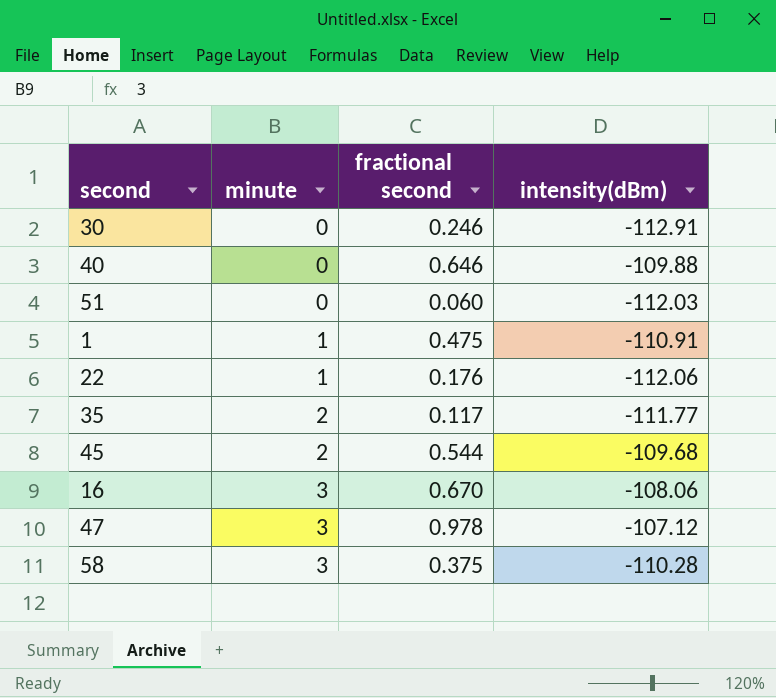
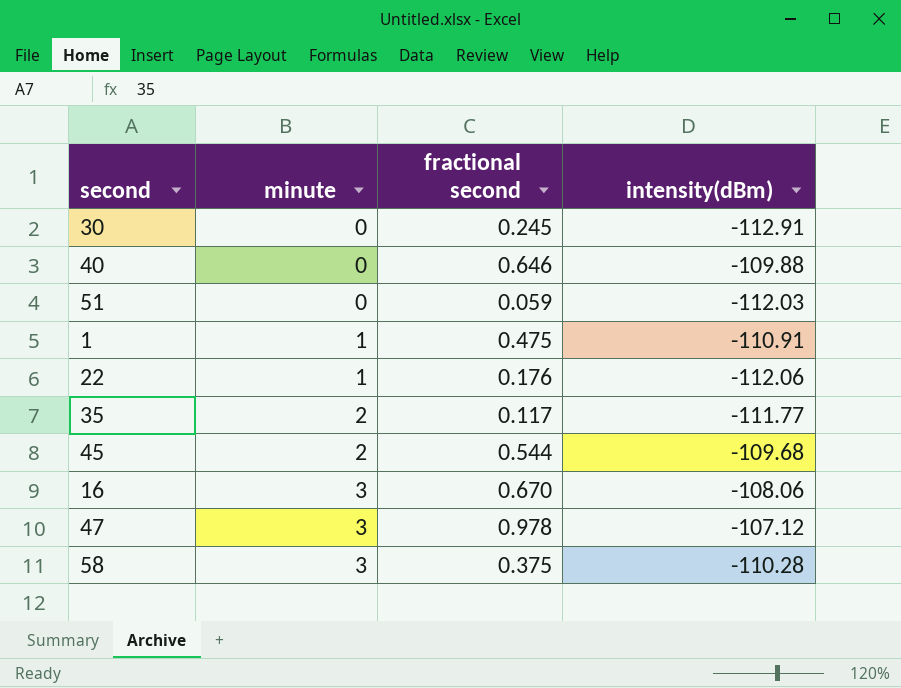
30 | fractional second: 0.246 -> 0.245
51 | fractional second: 0.060 -> 0.059

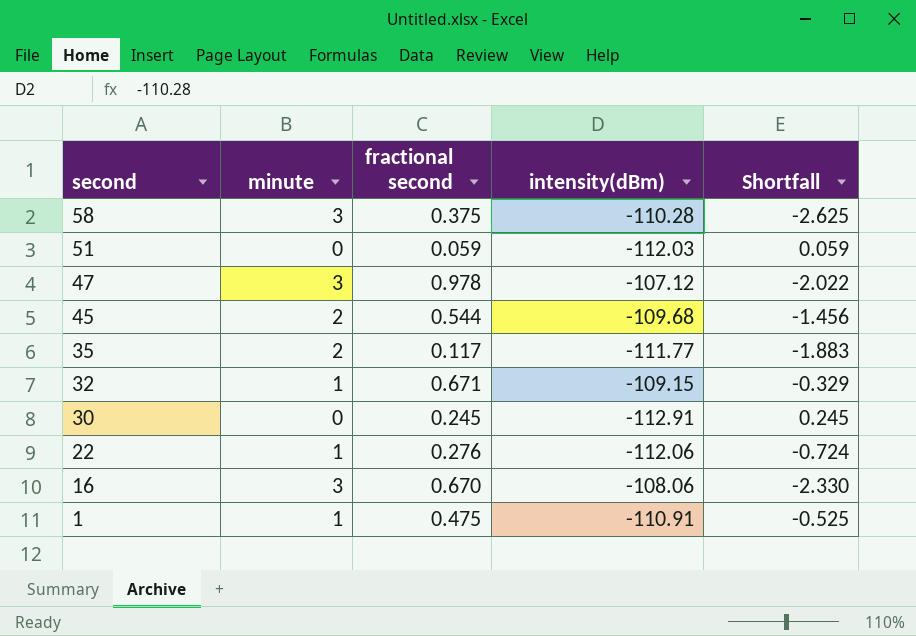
row order: minute ascending -> second descending
column Shortfall | formula: none -> [fractional second] - [minute]
row 40: 0 | 0.646 | -109.88 -> none
row 32: none -> 1 | 0.671 | -109.15 | -0.329
22 | fractional second: 0.176 -> 0.276

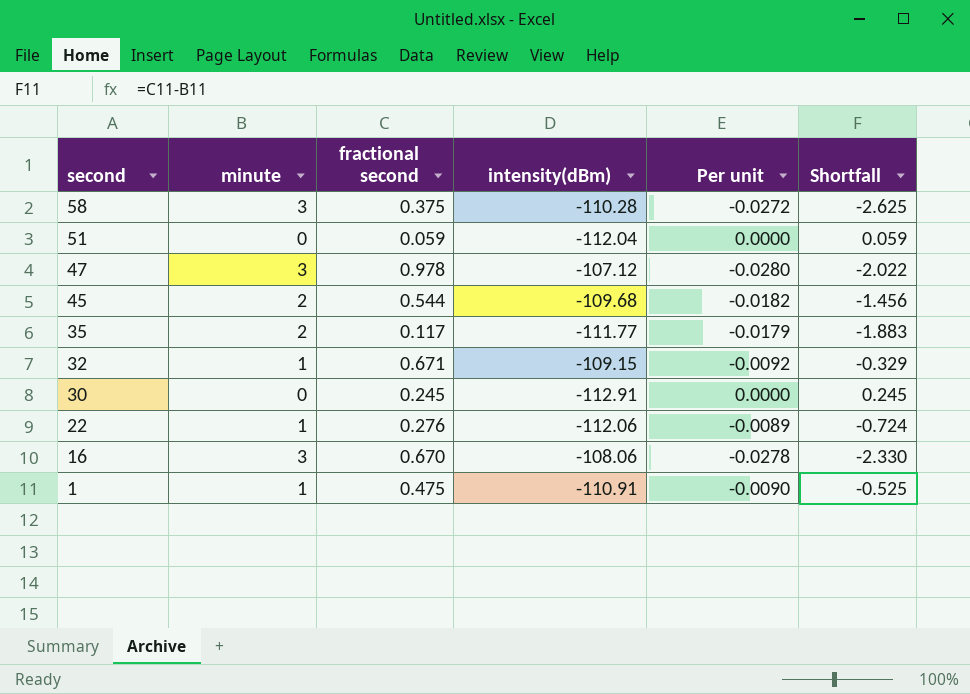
column Per unit | formula: none -> [minute] / [intensity(dBm)]
51 | intensity(dBm): -112.03 -> -112.04

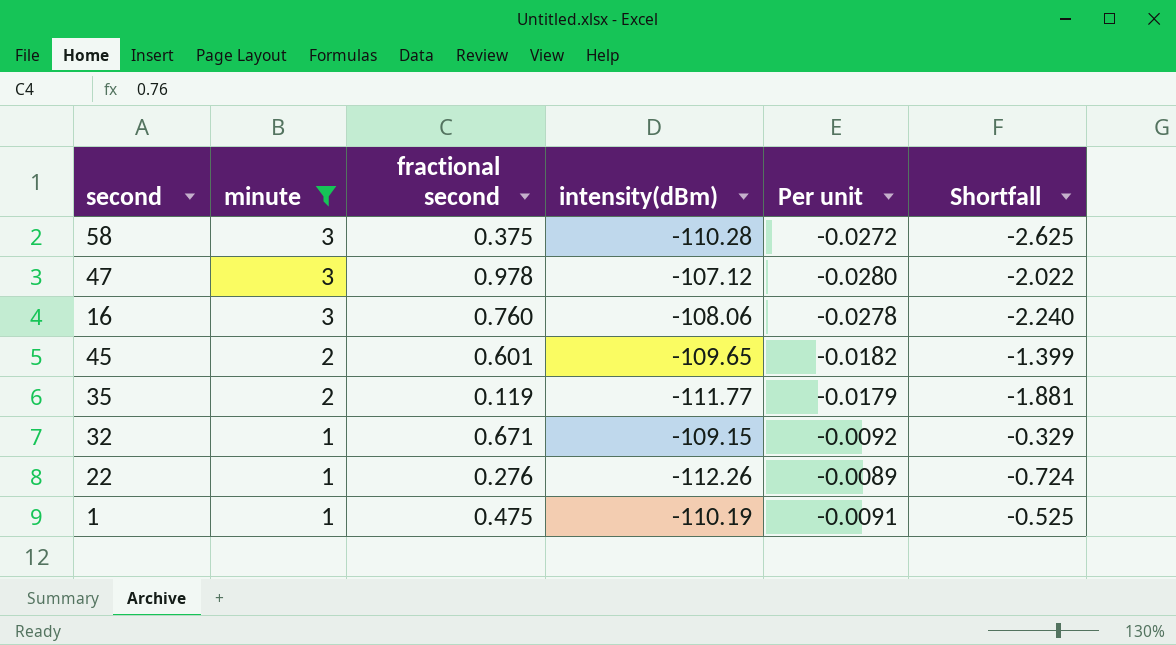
filter: none -> minute != 0
row order: second descending -> minute descending
16 | fractional second: 0.670 -> 0.760
16 | Shortfall: -2.330 -> -2.240
45 | fractional second: 0.544 -> 0.601
45 | intensity(dBm): -109.68 -> -109.65
45 | Shortfall: -1.456 -> -1.399
35 | fractional second: 0.117 -> 0.119
35 | Shortfall: -1.883 -> -1.881
22 | intensity(dBm): -112.06 -> -112.26
1 | intensity(dBm): -110.91 -> -110.19
1 | Per unit: -0.0090 -> -0.0091

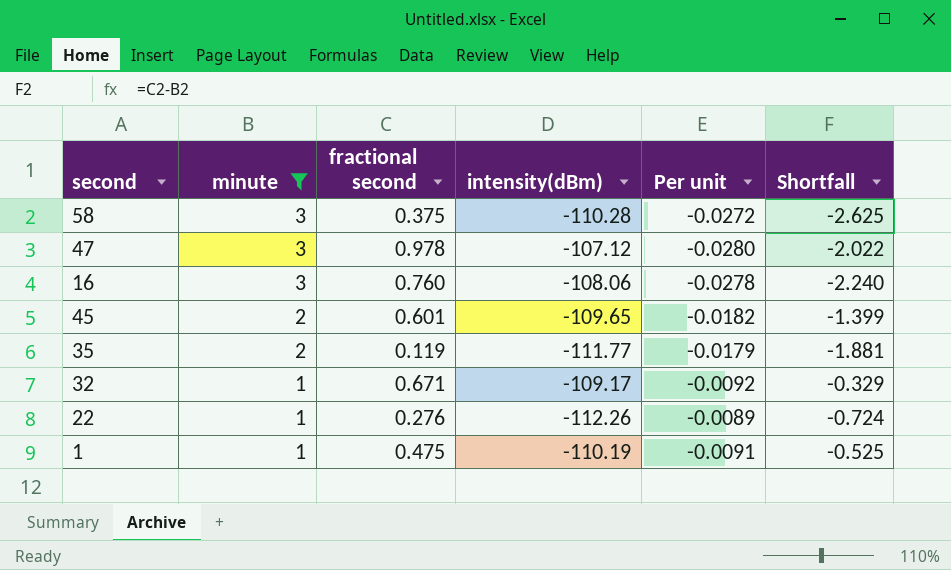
32 | intensity(dBm): -109.15 -> -109.17

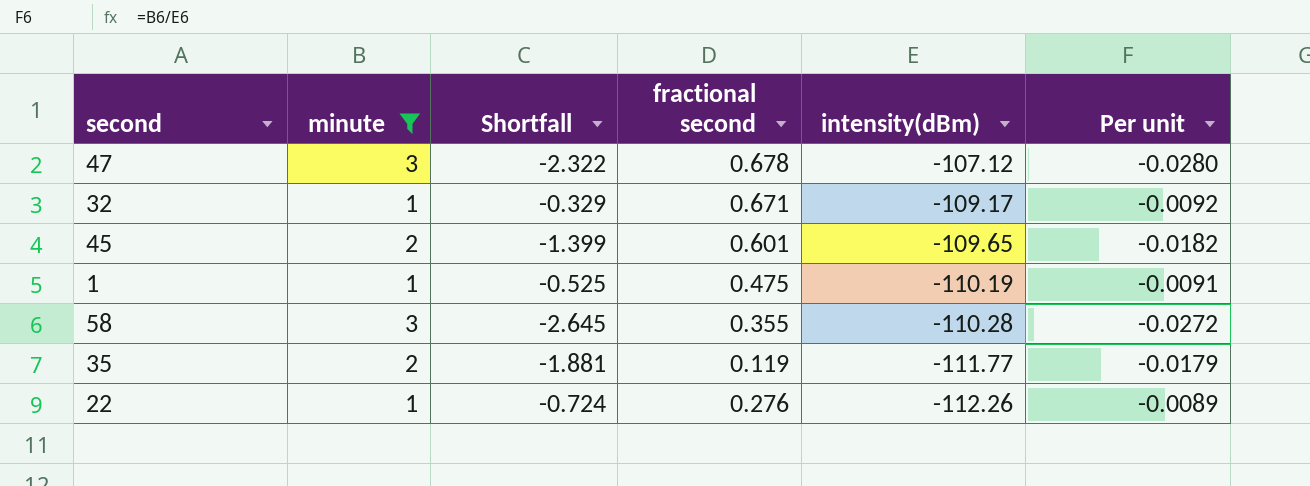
row order: minute descending -> intensity(dBm) descending
column Shortfall | position: 6 -> 3
row 16: 3 | 0.760 | -108.06 | -0.0278 | -2.240 -> none
47 | Shortfall: -2.022 -> -2.322
47 | fractional second: 0.978 -> 0.678
58 | Shortfall: -2.625 -> -2.645
58 | fractional second: 0.375 -> 0.355

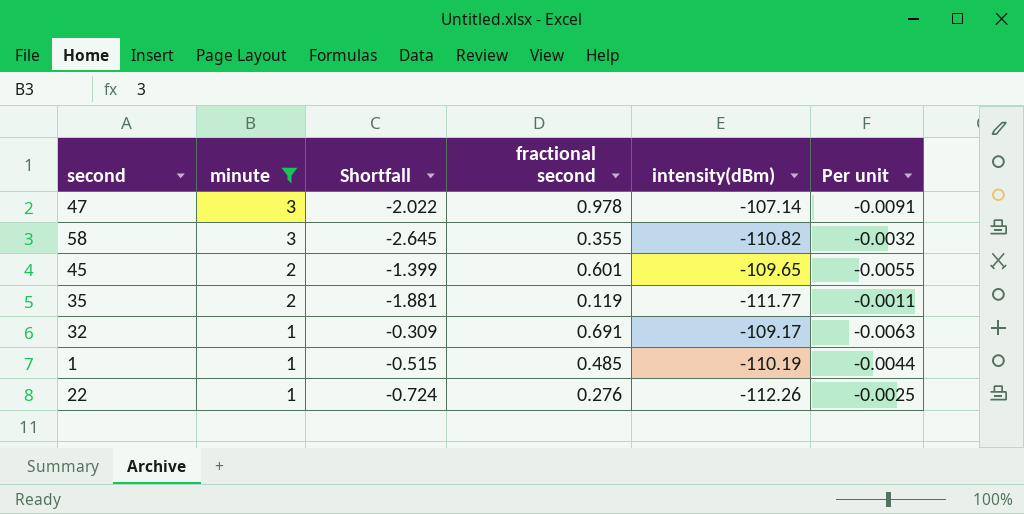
row order: intensity(dBm) descending -> minute descending
column Per unit | formula: [minute] / [intensity(dBm)] -> [fractional second] / [intensity(dBm)]
47 | Shortfall: -2.322 -> -2.022
47 | fractional second: 0.678 -> 0.978
47 | intensity(dBm): -107.12 -> -107.14
58 | intensity(dBm): -110.28 -> -110.82
32 | Shortfall: -0.329 -> -0.309
32 | fractional second: 0.671 -> 0.691
1 | Shortfall: -0.525 -> -0.515
1 | fractional second: 0.475 -> 0.485

